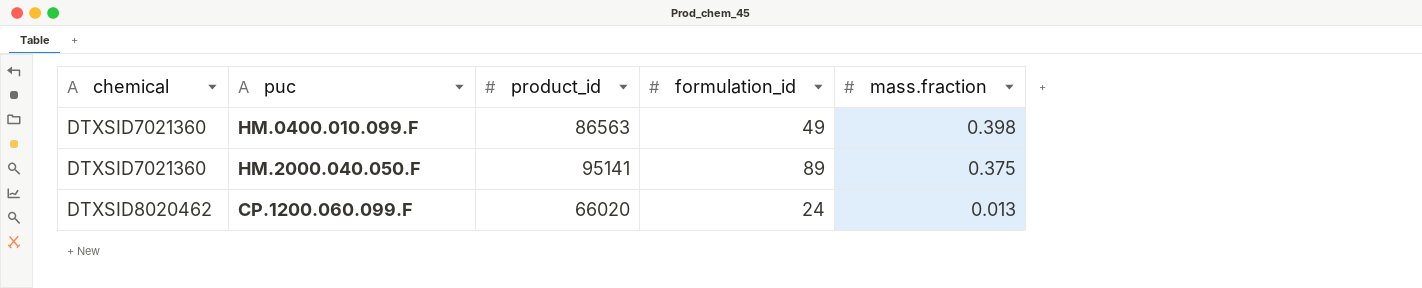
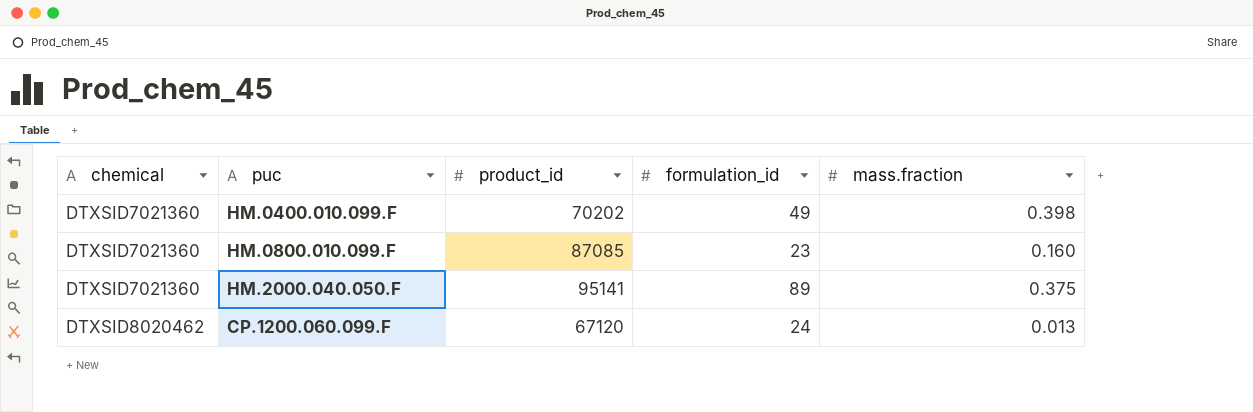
HM.0400.010.099.F | product_id: 86563 -> 70202
row HM.0800.010.099.F: none -> DTXSID7021360 | 87085 | 23 | 0.160
CP.1200.060.099.F | product_id: 66020 -> 67120

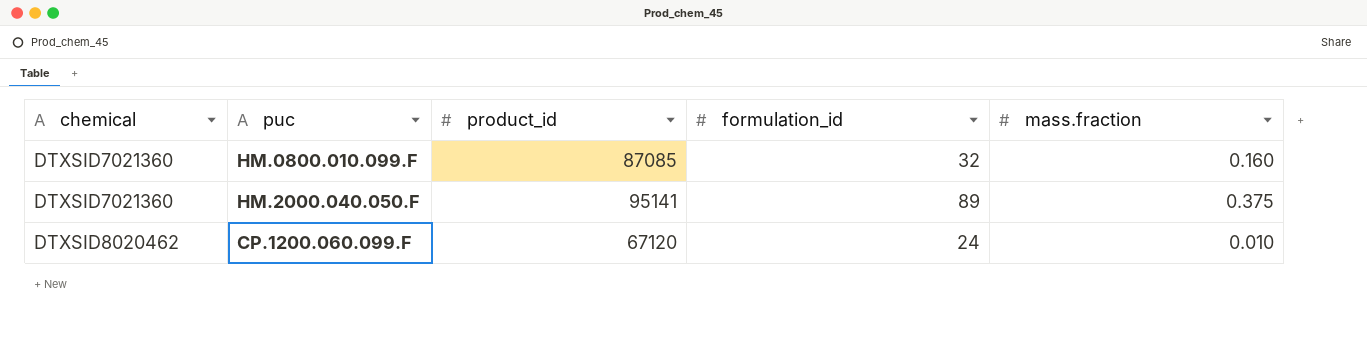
row HM.0400.010.099.F: DTXSID7021360 | 70202 | 49 | 0.398 -> none
HM.0800.010.099.F | formulation_id: 23 -> 32
CP.1200.060.099.F | mass.fraction: 0.013 -> 0.010

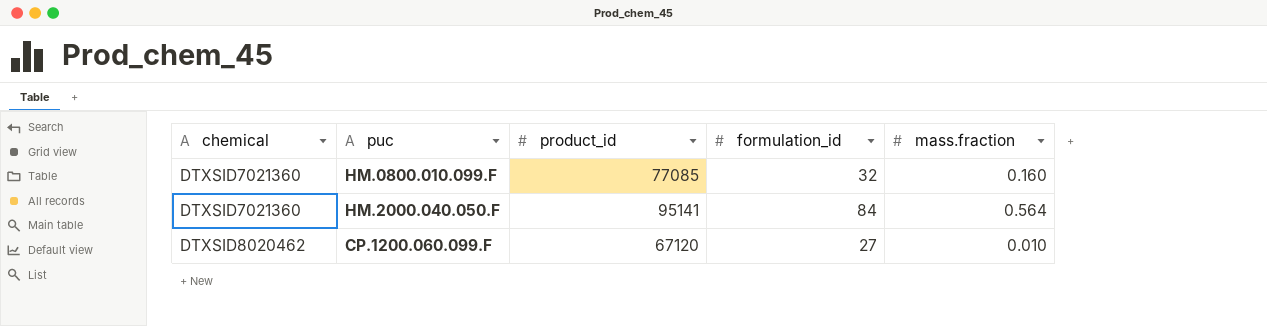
HM.0800.010.099.F | product_id: 87085 -> 77085
HM.2000.040.050.F | formulation_id: 89 -> 84
HM.2000.040.050.F | mass.fraction: 0.375 -> 0.564
CP.1200.060.099.F | formulation_id: 24 -> 27

